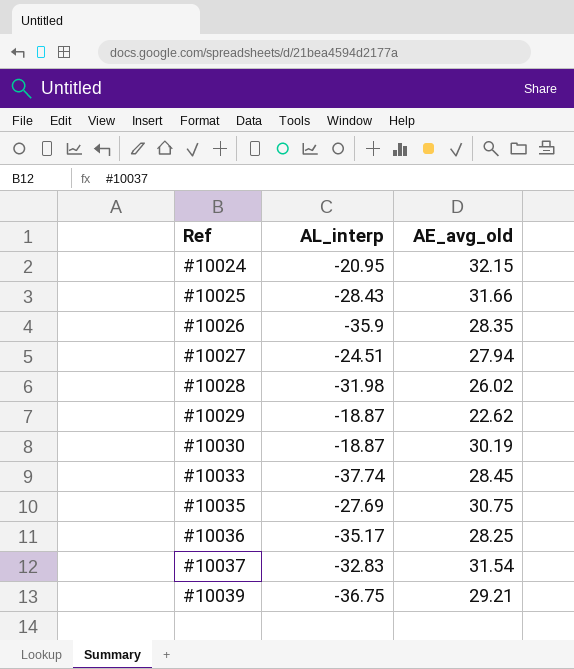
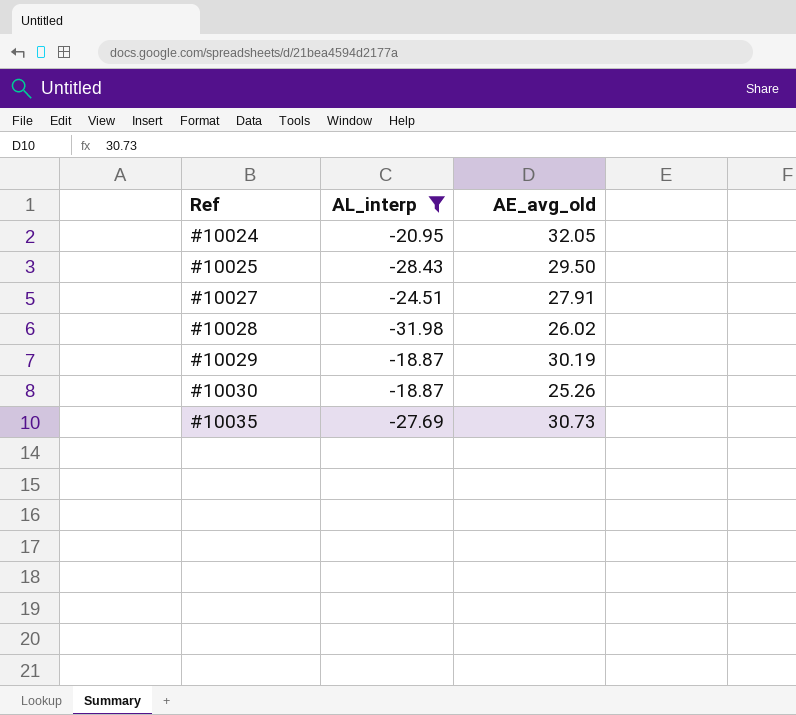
filter: none -> AL_interp >= -31.98
#10024 | AE_avg_old: 32.15 -> 32.05
#10025 | AE_avg_old: 31.66 -> 29.50
#10027 | AE_avg_old: 27.94 -> 27.91
#10029 | AE_avg_old: 22.62 -> 30.19
#10030 | AE_avg_old: 30.19 -> 25.26
#10035 | AE_avg_old: 30.75 -> 30.73

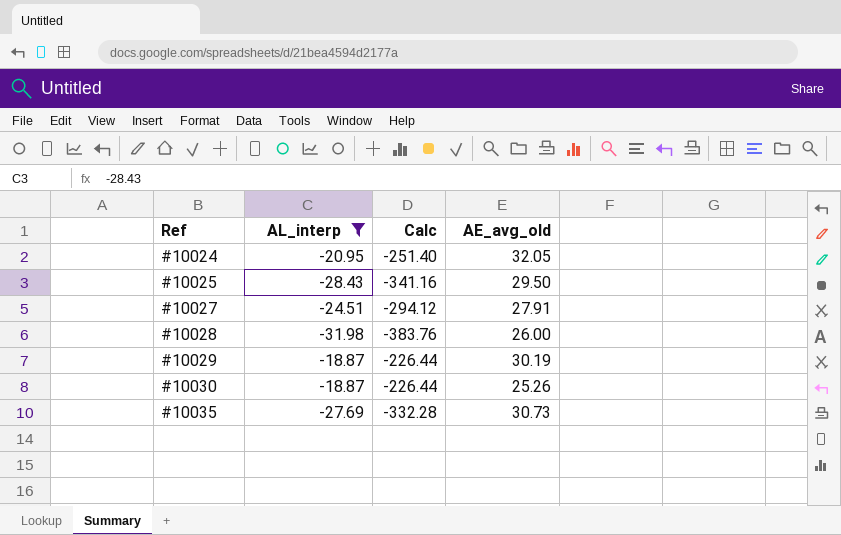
column Calc | formula: none -> [AL_interp] * 12
#10028 | AE_avg_old: 26.02 -> 26.00

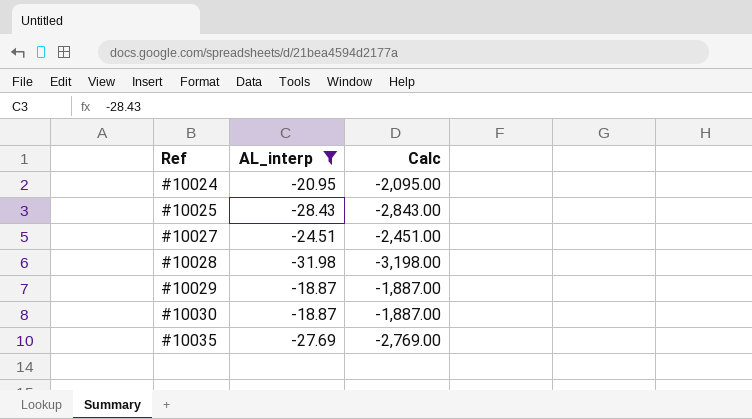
column AE_avg_old | position: 4 -> none
column Calc | formula: [AL_interp] * 12 -> [AL_interp] * 100

